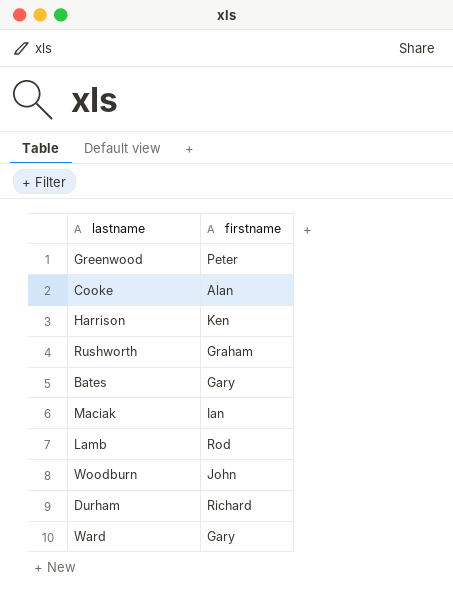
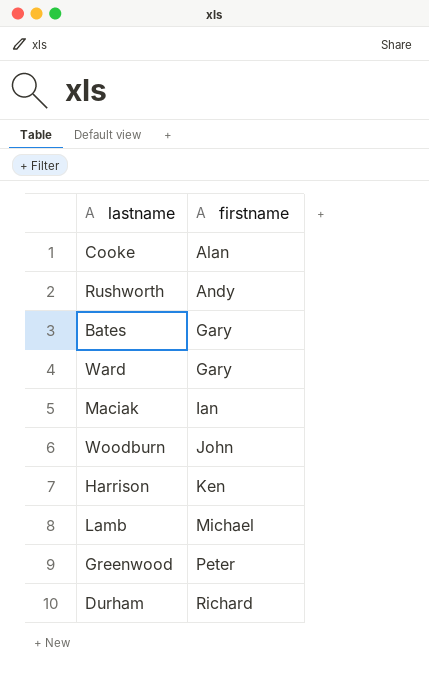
row order: none -> firstname ascending
Rushworth | firstname: Graham -> Andy
Lamb | firstname: Rod -> Michael

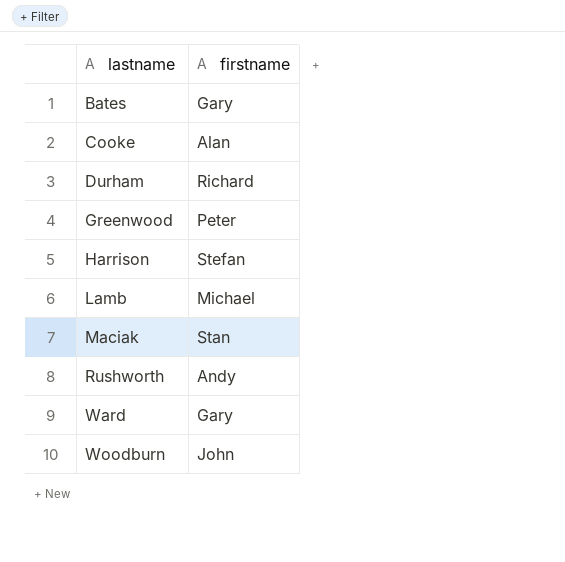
row order: firstname ascending -> lastname ascending
Harrison | firstname: Ken -> Stefan
Maciak | firstname: Ian -> Stan

